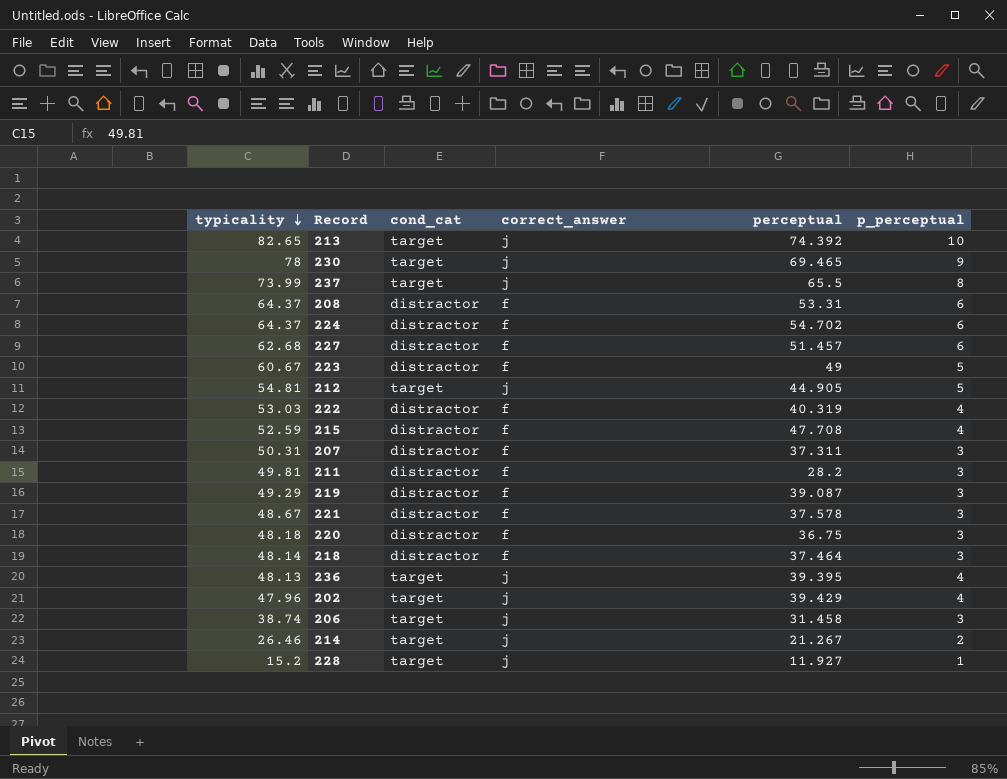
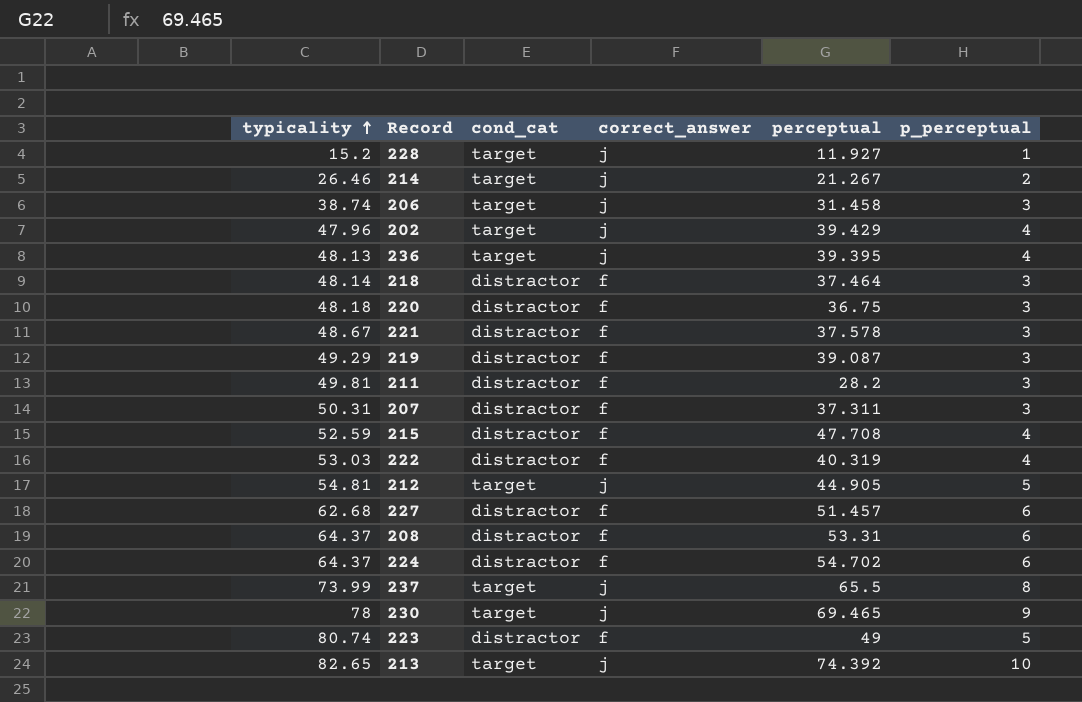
row order: typicality descending -> typicality ascending
223 | typicality: 60.67 -> 80.74

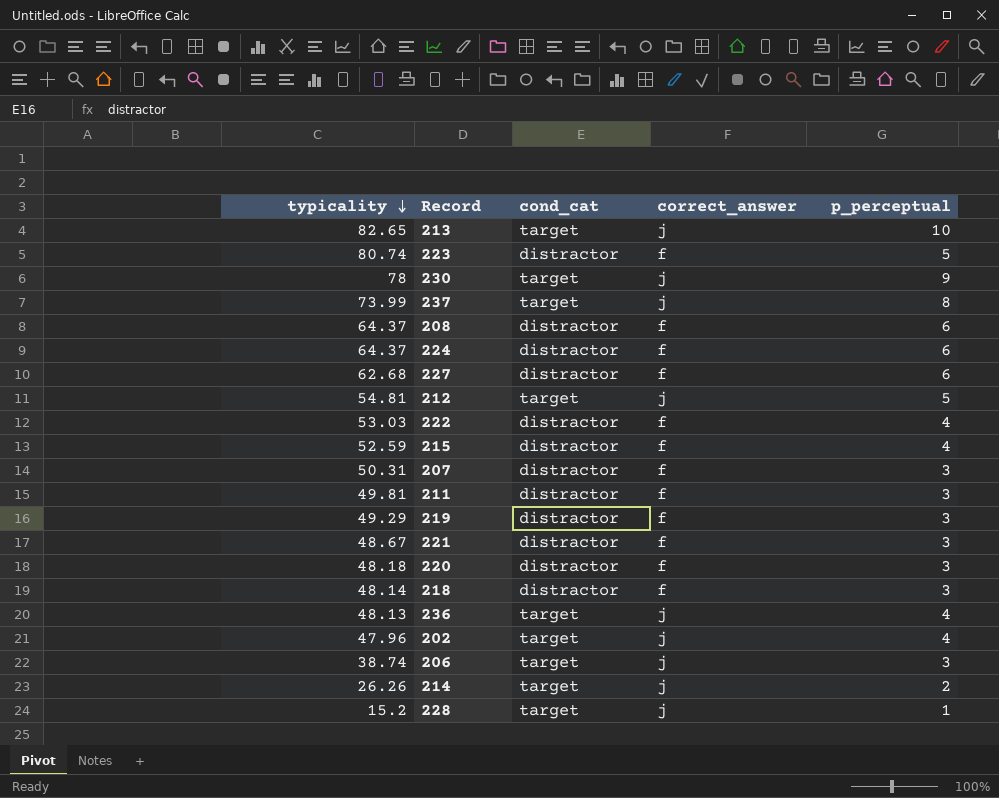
row order: typicality ascending -> typicality descending
column perceptual | position: 5 -> none
214 | typicality: 26.46 -> 26.26

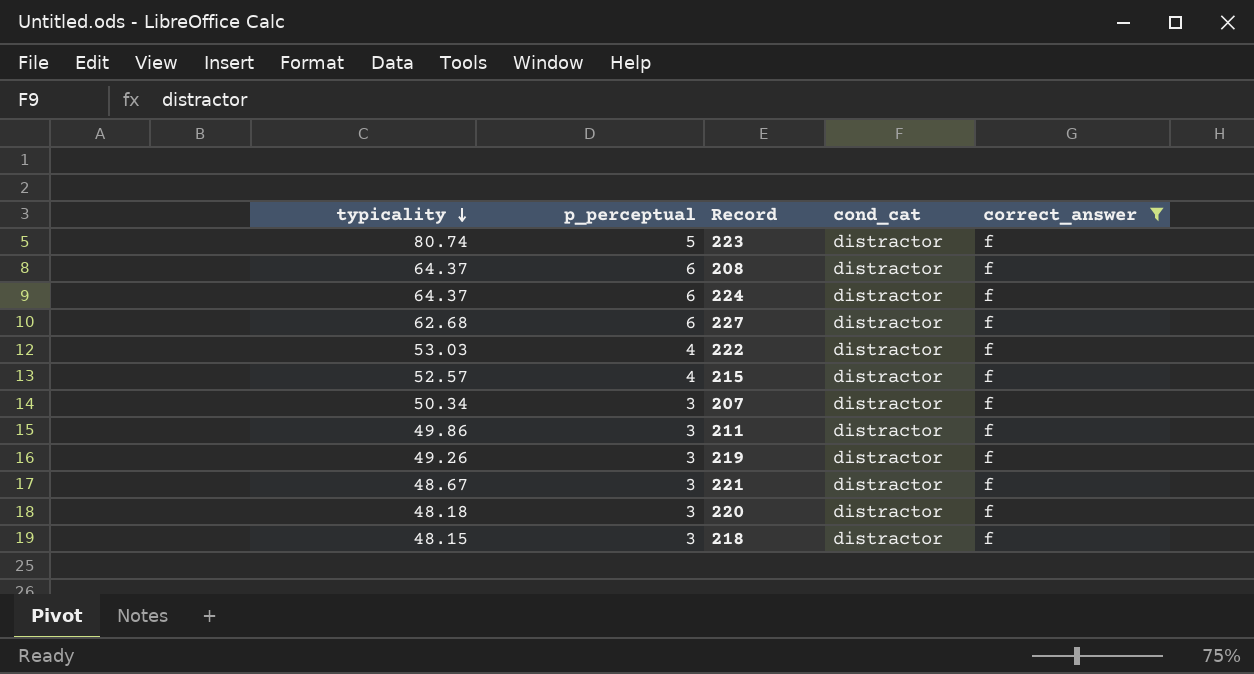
filter: none -> correct_answer = f
column p_perceptual | position: 5 -> 2
215 | typicality: 52.59 -> 52.57
207 | typicality: 50.31 -> 50.34
211 | typicality: 49.81 -> 49.86
219 | typicality: 49.29 -> 49.26
218 | typicality: 48.14 -> 48.15

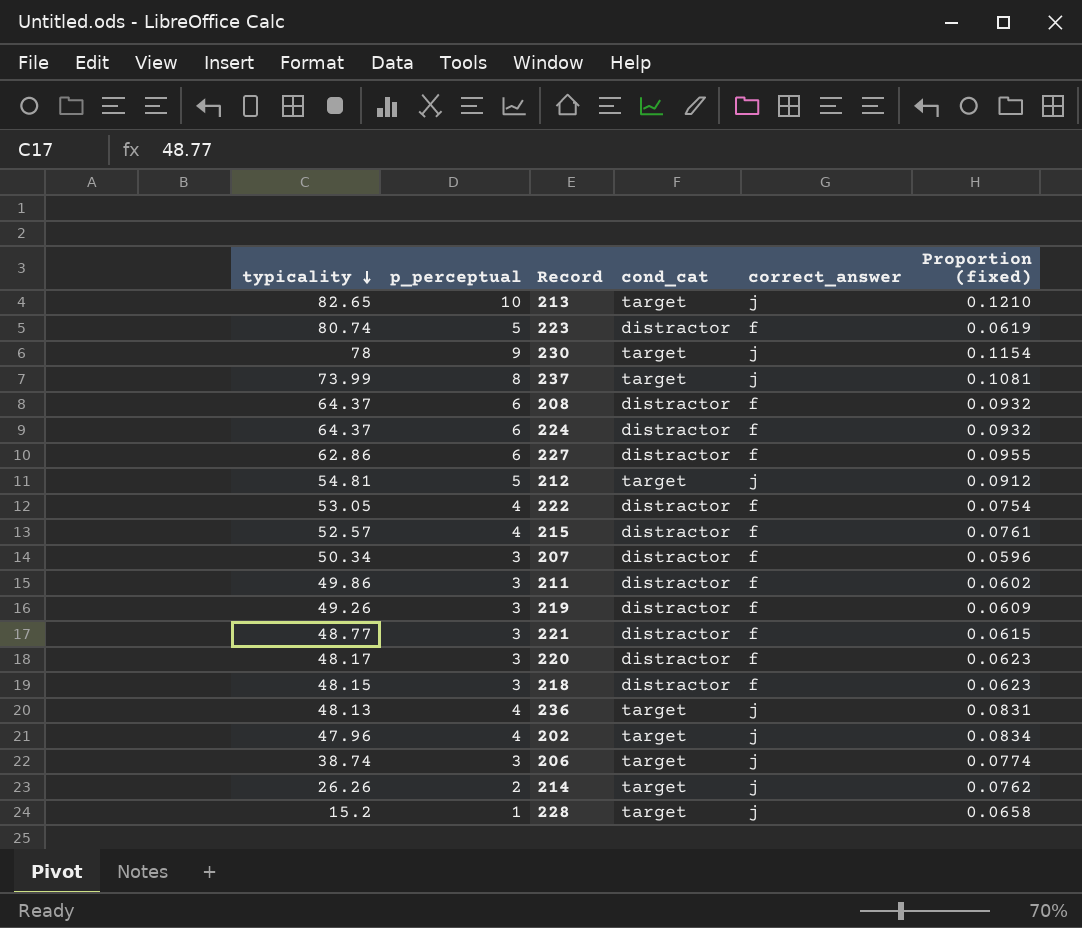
filter: correct_answer = f -> none
column Proportion (fixed) | formula: none -> [p_perceptual] / [typicality]
227 | typicality: 62.68 -> 62.86
222 | typicality: 53.03 -> 53.05
221 | typicality: 48.67 -> 48.77
220 | typicality: 48.18 -> 48.17

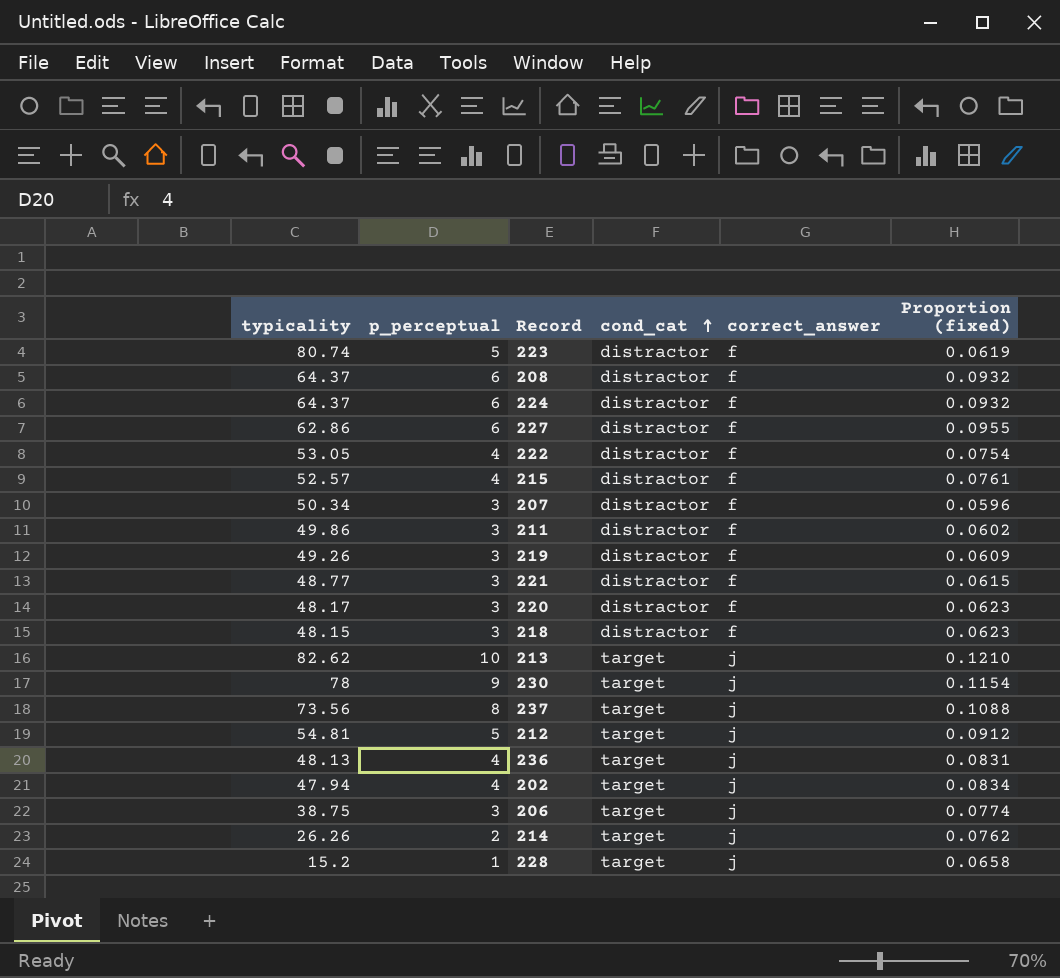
row order: typicality descending -> cond_cat ascending
213 | typicality: 82.65 -> 82.62
237 | typicality: 73.99 -> 73.56
237 | Proportion (fixed): 0.1081 -> 0.1088
202 | typicality: 47.96 -> 47.94
206 | typicality: 38.74 -> 38.75

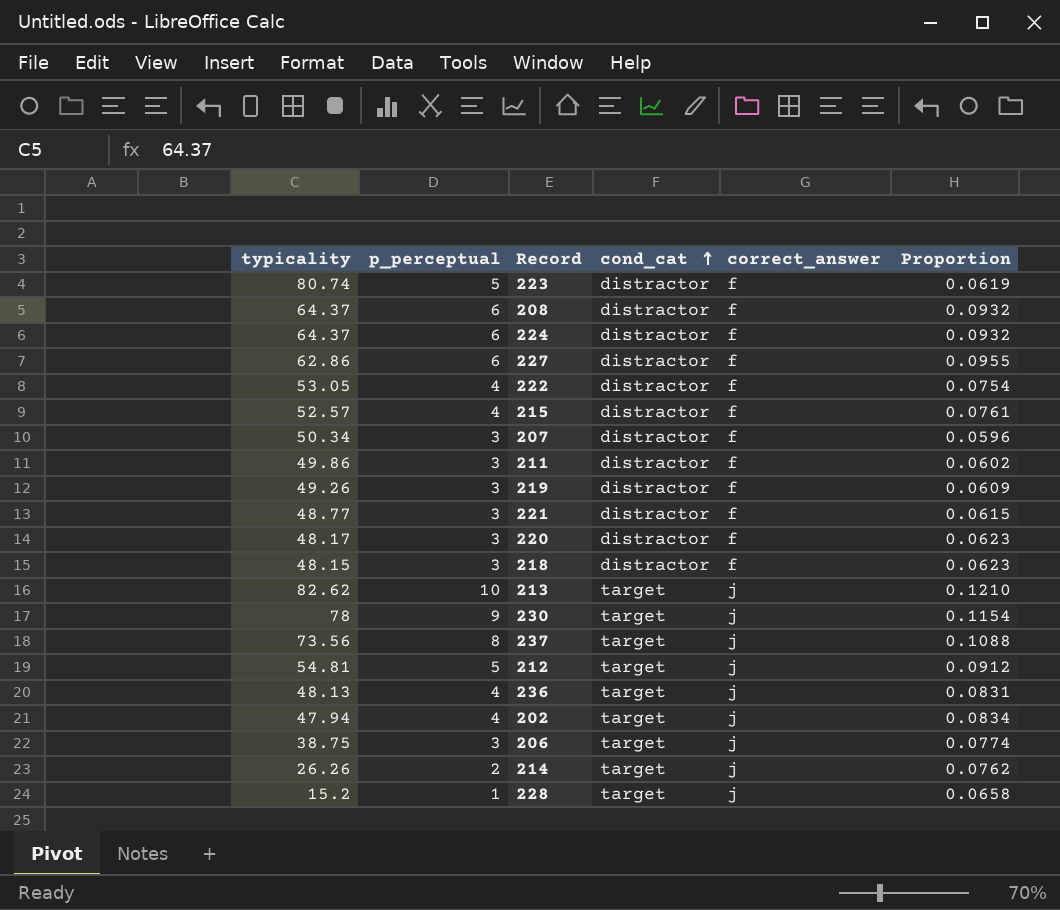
column name: Proportion (fixed) -> Proportion

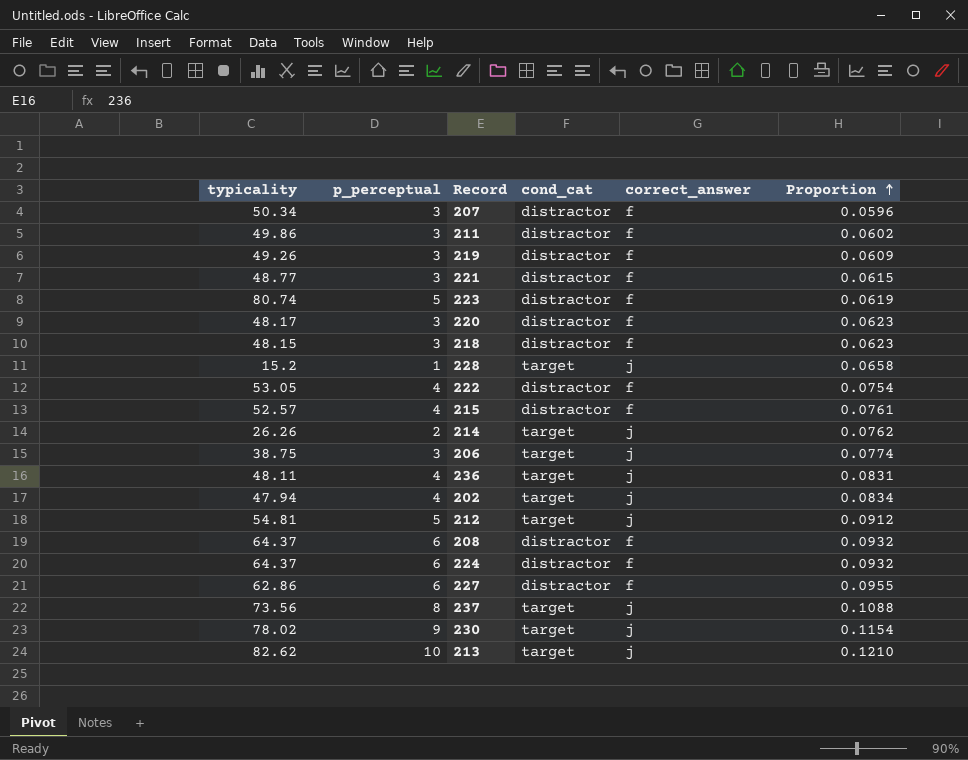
row order: cond_cat ascending -> Proportion ascending
236 | typicality: 48.13 -> 48.11
230 | typicality: 78 -> 78.02

